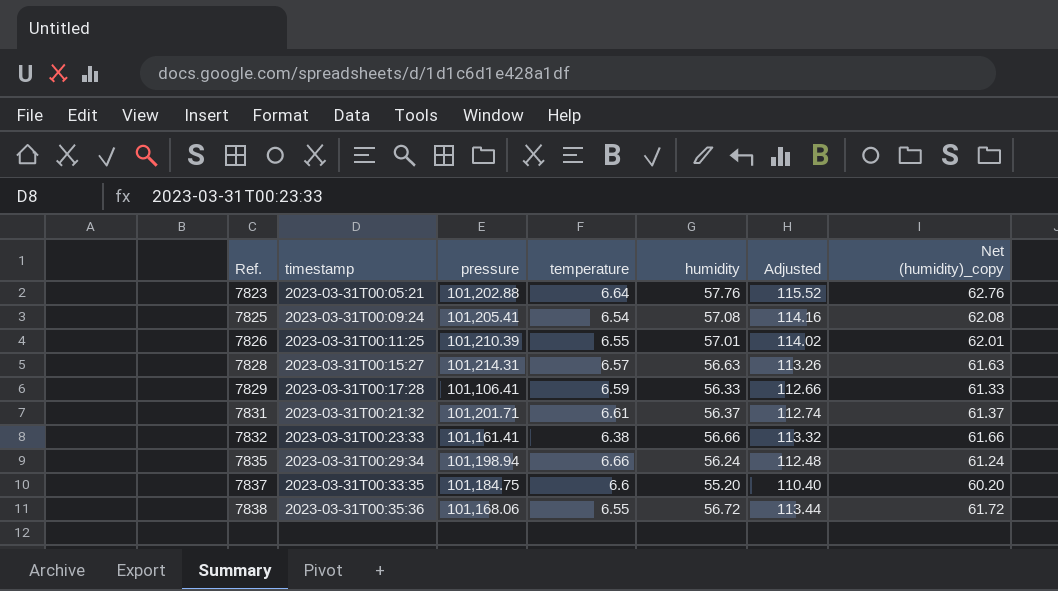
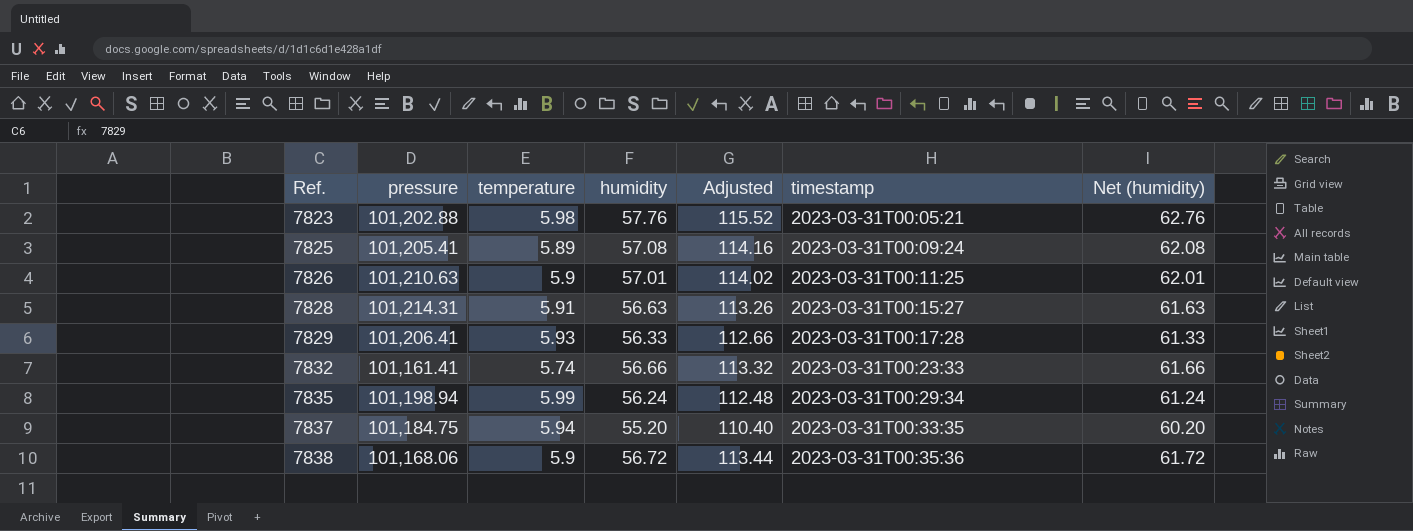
column timestamp | position: 2 -> 6
column name: Net (humidity)_copy -> Net (humidity)
row 7831: 2023-03-31T00:21:32 | 101,201.71 | 6.61 | 56.37 | 112.74 | 61.37 -> none
7823 | temperature: 6.64 -> 5.98
7825 | temperature: 6.54 -> 5.89
7826 | pressure: 101,210.39 -> 101,210.63
7826 | temperature: 6.55 -> 5.9
7828 | temperature: 6.57 -> 5.91
7829 | pressure: 101,106.41 -> 101,206.41
7829 | temperature: 6.59 -> 5.93
7832 | temperature: 6.38 -> 5.74
7835 | temperature: 6.66 -> 5.99
7837 | temperature: 6.6 -> 5.94
7838 | temperature: 6.55 -> 5.9

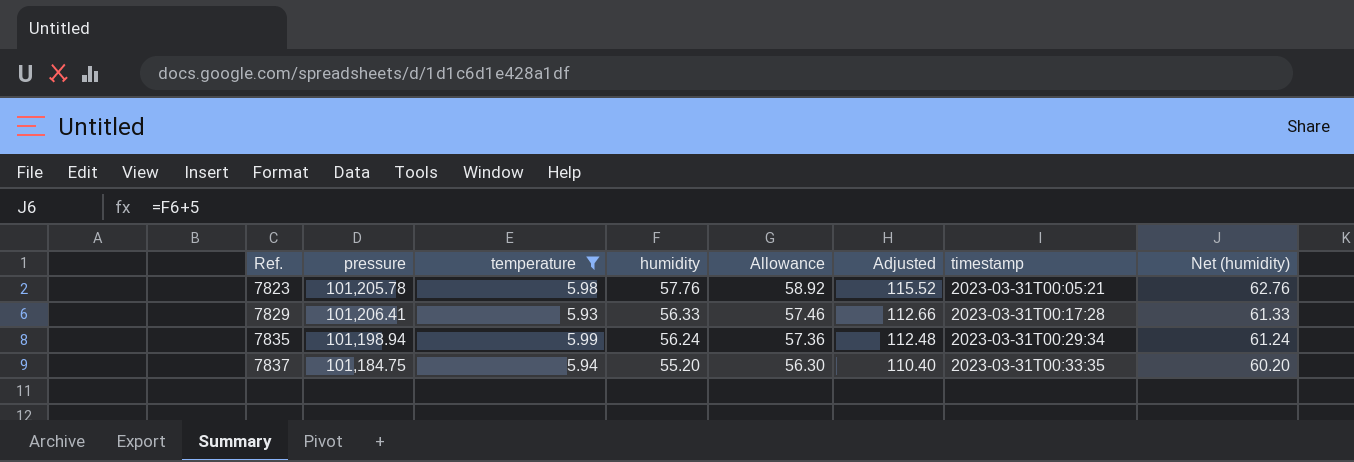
filter: none -> temperature >= 5.93
column Allowance | formula: none -> [humidity] * 1.02
7823 | pressure: 101,202.88 -> 101,205.78

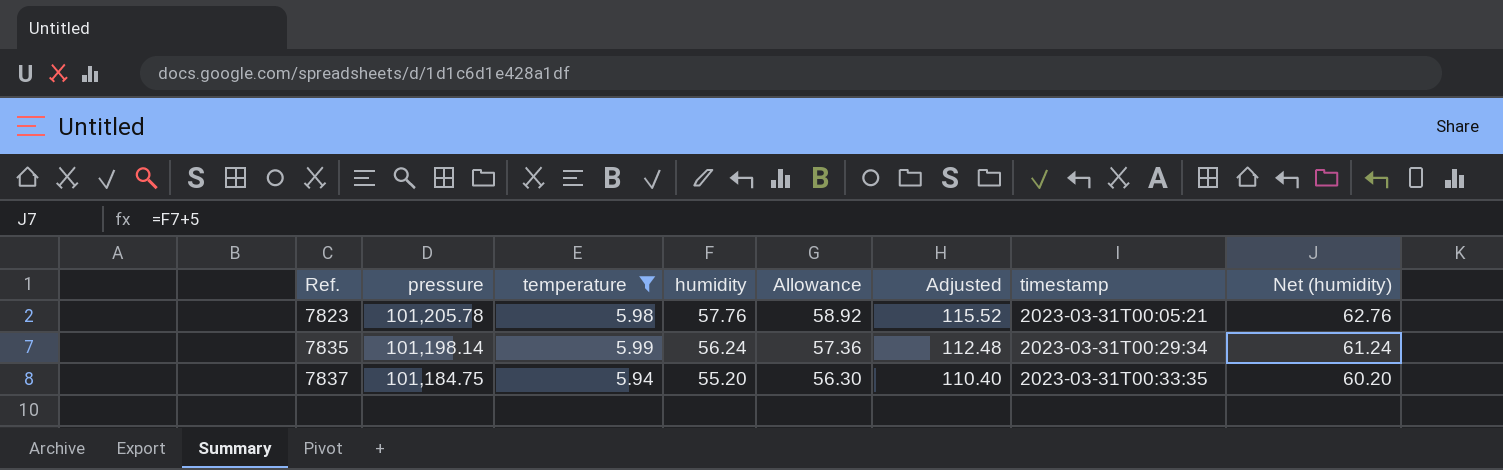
row 7829: 101,206.41 | 5.93 | 56.33 | 57.46 | 112.66 | 2023-03-31T00:17:28 | 61.33 -> none
7835 | pressure: 101,198.94 -> 101,198.14

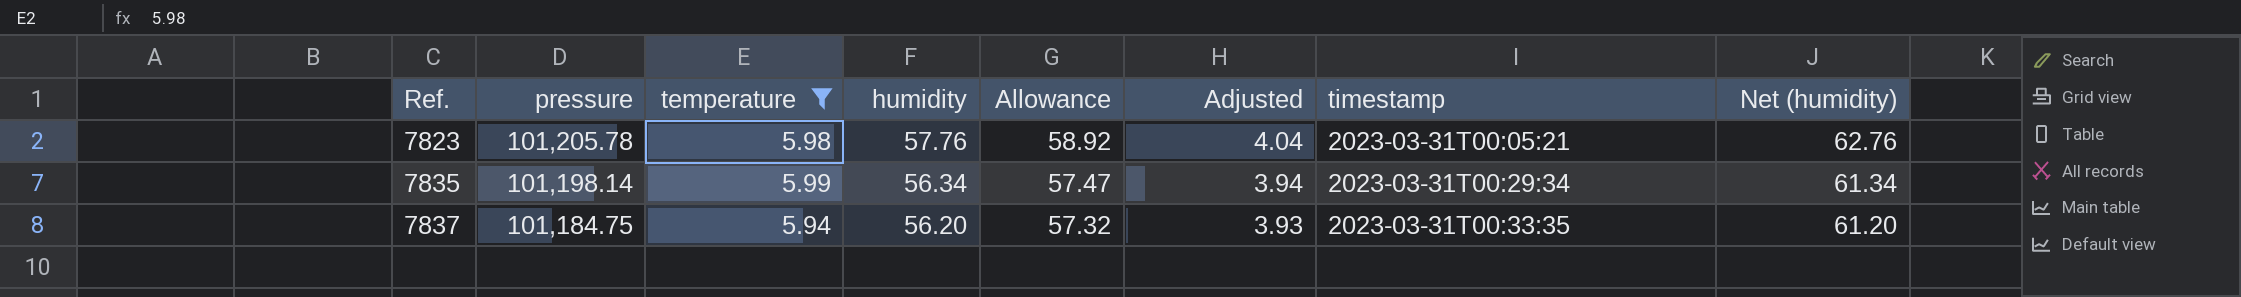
column Adjusted | formula: [humidity] * 2 -> [humidity] * 0.07
7835 | humidity: 56.24 -> 56.34
7835 | Allowance: 57.36 -> 57.47
7835 | Net (humidity): 61.24 -> 61.34
7837 | humidity: 55.20 -> 56.20
7837 | Allowance: 56.30 -> 57.32
7837 | Net (humidity): 60.20 -> 61.20

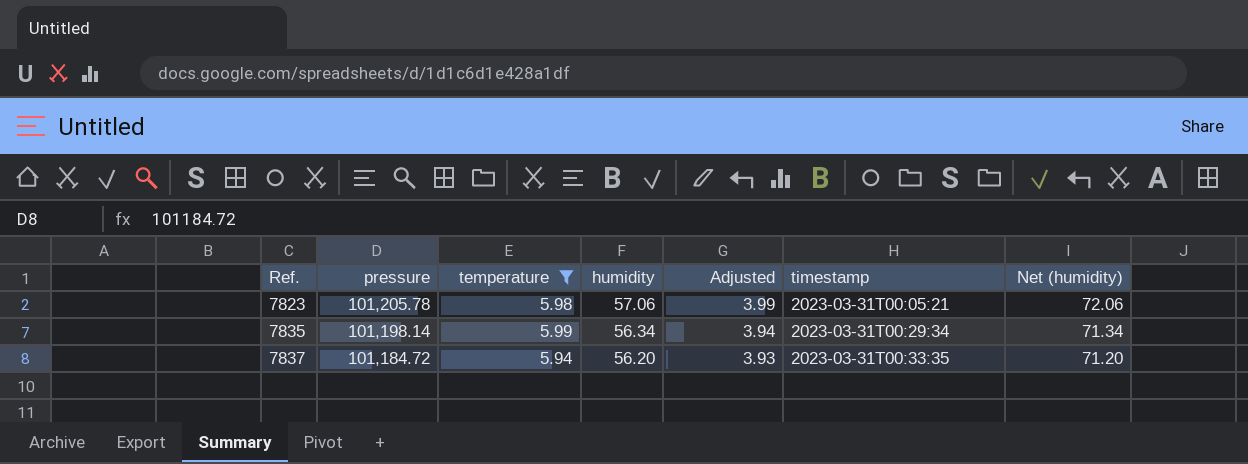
column Allowance | formula: [humidity] * 1.02 -> none
column Net (humidity) | formula: [humidity] + 5 -> [humidity] + 15
7823 | humidity: 57.76 -> 57.06
7823 | Adjusted: 4.04 -> 3.99
7837 | pressure: 101,184.75 -> 101,184.72

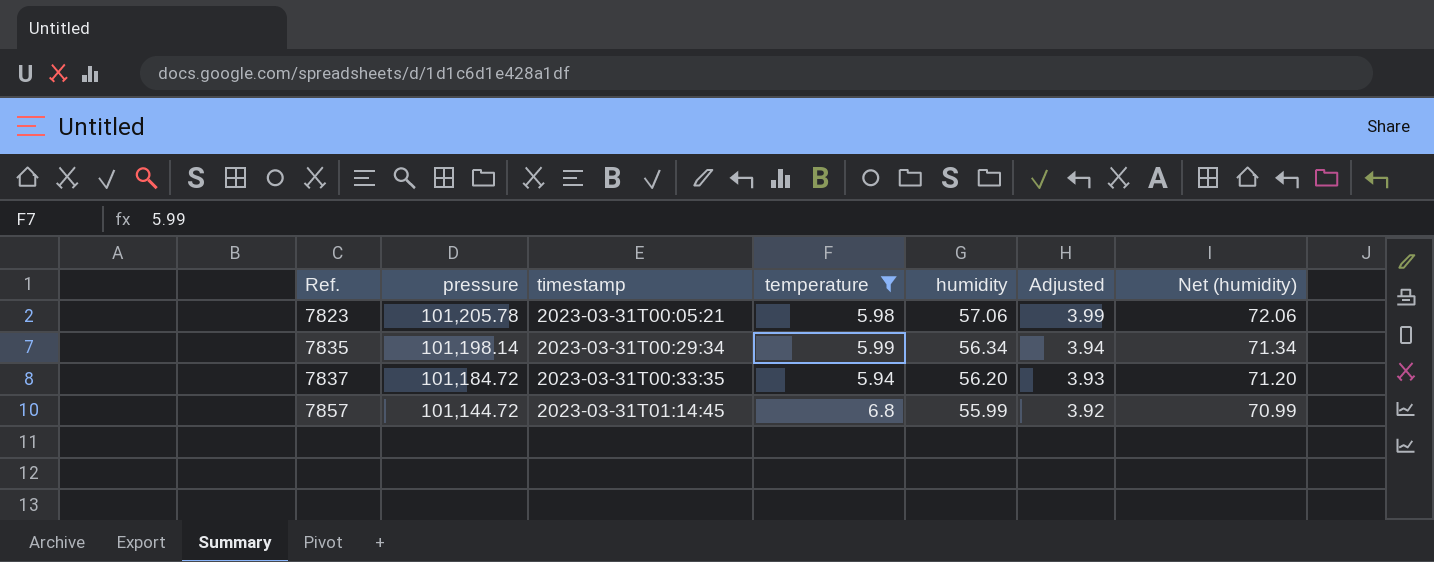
column timestamp | position: 6 -> 3
row 7857: none -> 101,144.72 | 2023-03-31T01:14:45 | 6.8 | 55.99 | 3.92 | 70.99

